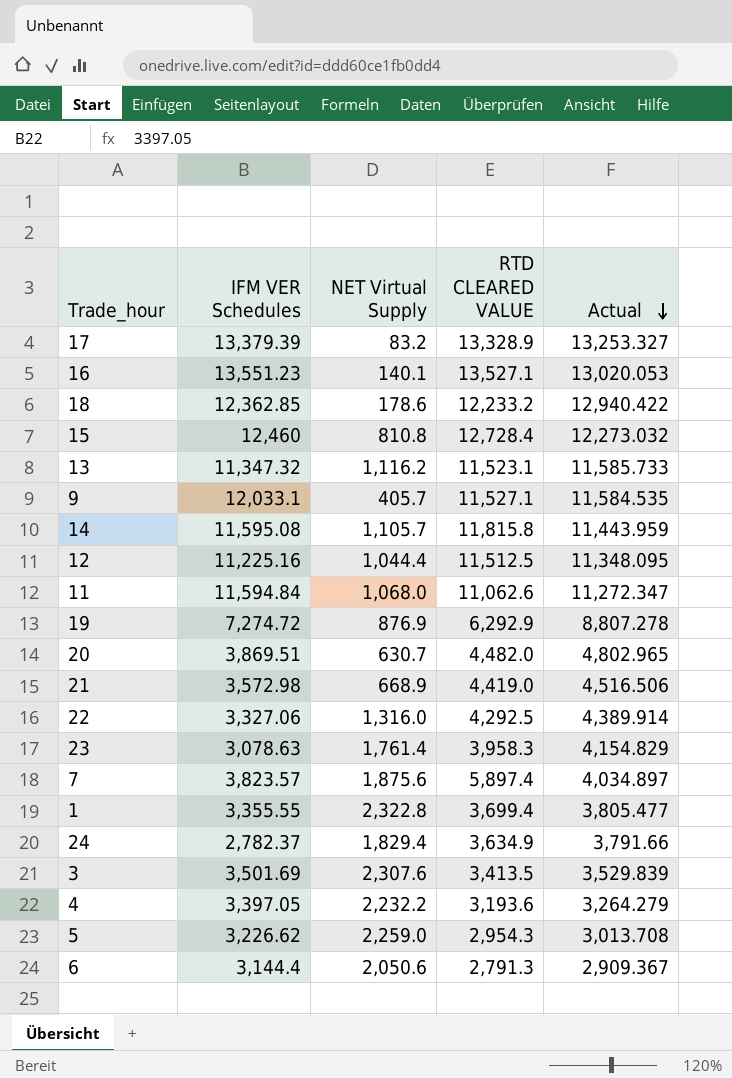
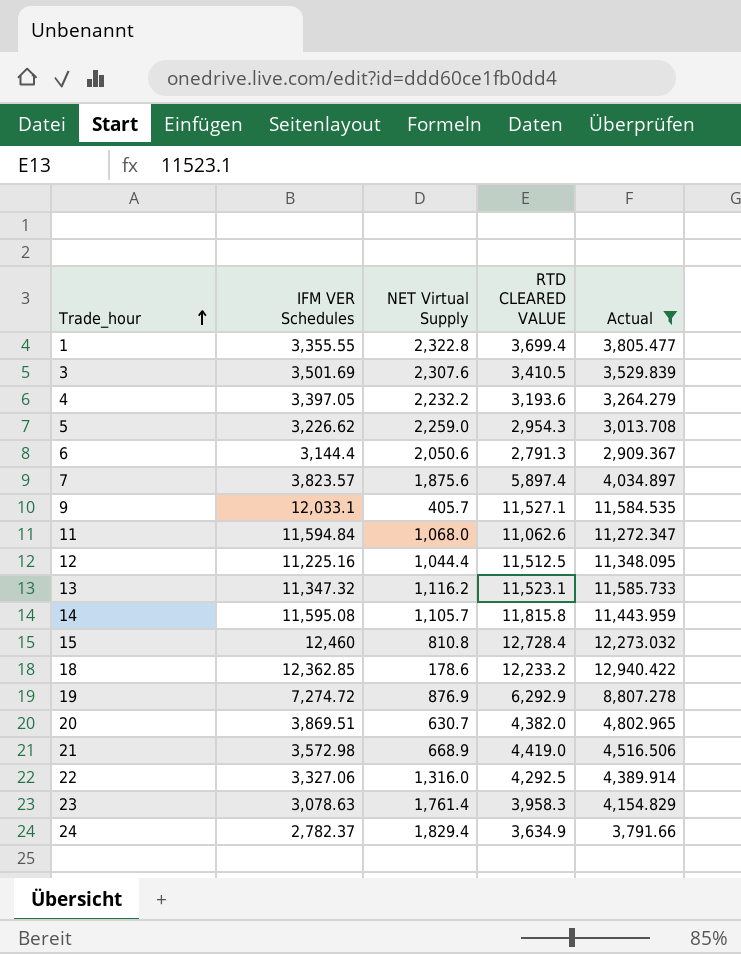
filter: none -> Actual <= 12,940.422
row order: Actual descending -> Trade_hour ascending
3 | RTD CLEARED VALUE: 3,413.5 -> 3,410.5
20 | RTD CLEARED VALUE: 4,482.0 -> 4,382.0

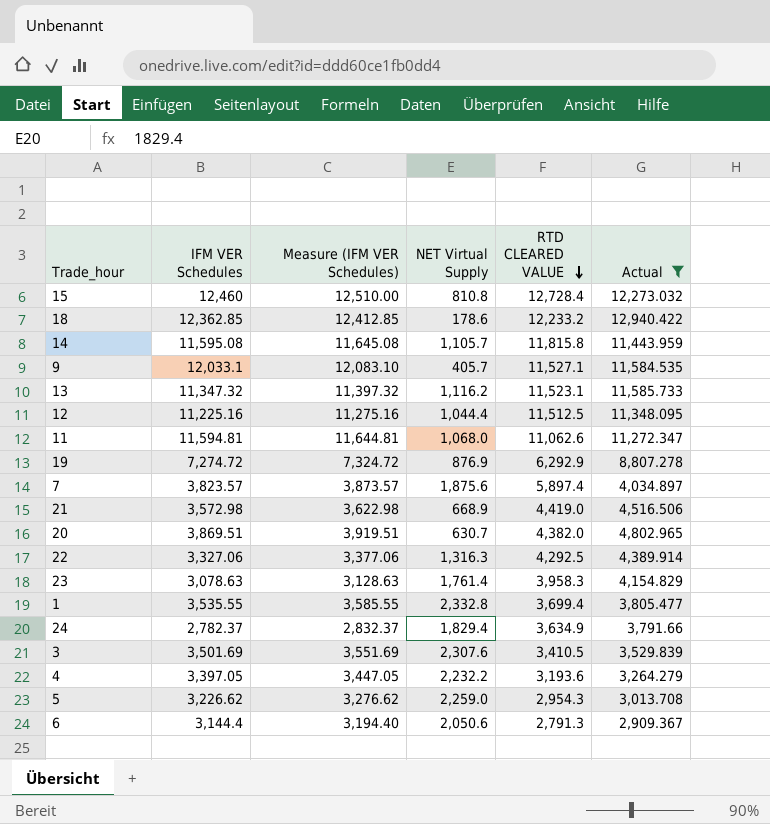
row order: Trade_hour ascending -> RTD CLEARED VALUE descending
column Measure (IFM VER Schedules) | formula: none -> [IFM VER Schedules] + 50
11 | IFM VER Schedules: 11,594.84 -> 11,594.81
22 | NET Virtual Supply: 1,316.0 -> 1,316.3
1 | IFM VER Schedules: 3,355.55 -> 3,535.55
1 | NET Virtual Supply: 2,322.8 -> 2,332.8

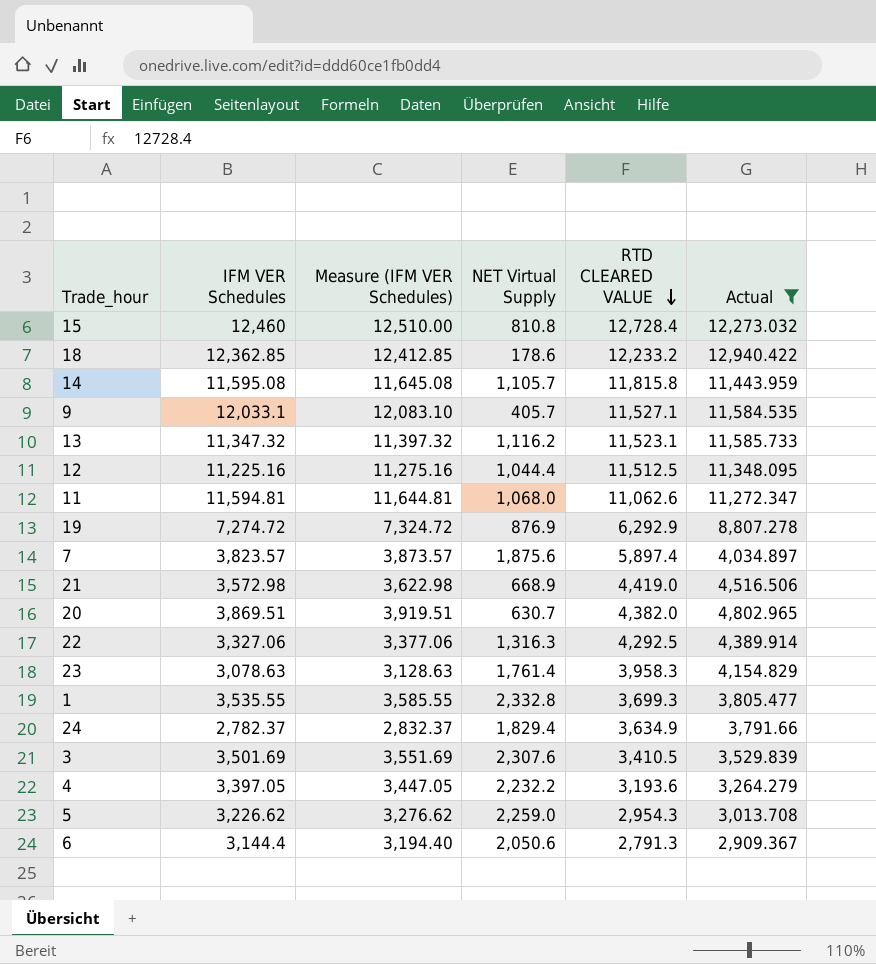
1 | RTD CLEARED VALUE: 3,699.4 -> 3,699.3

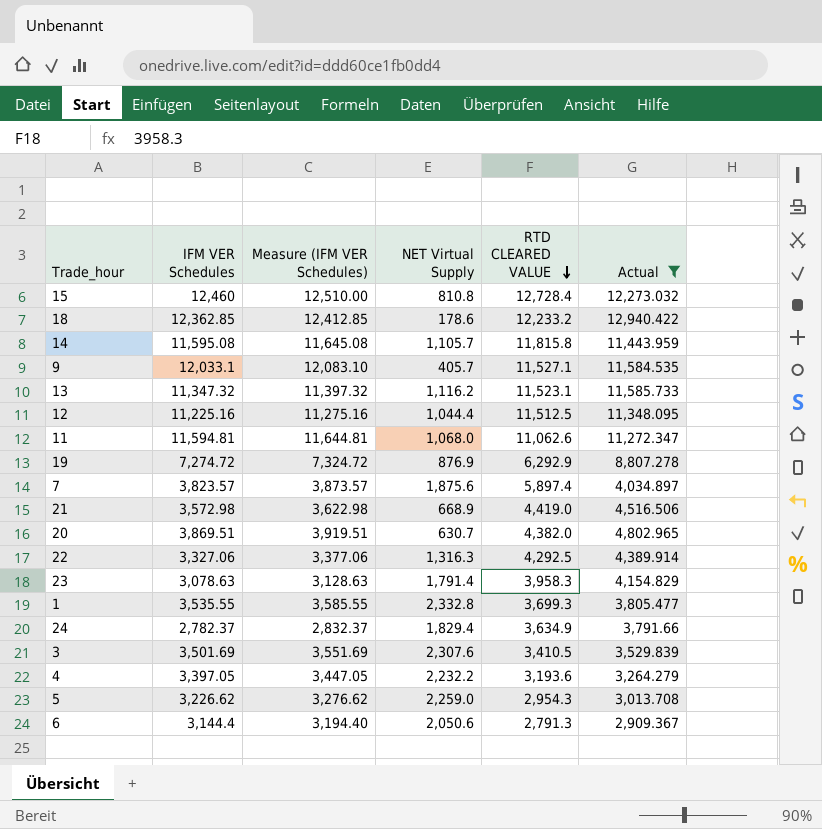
23 | NET Virtual Supply: 1,761.4 -> 1,791.4

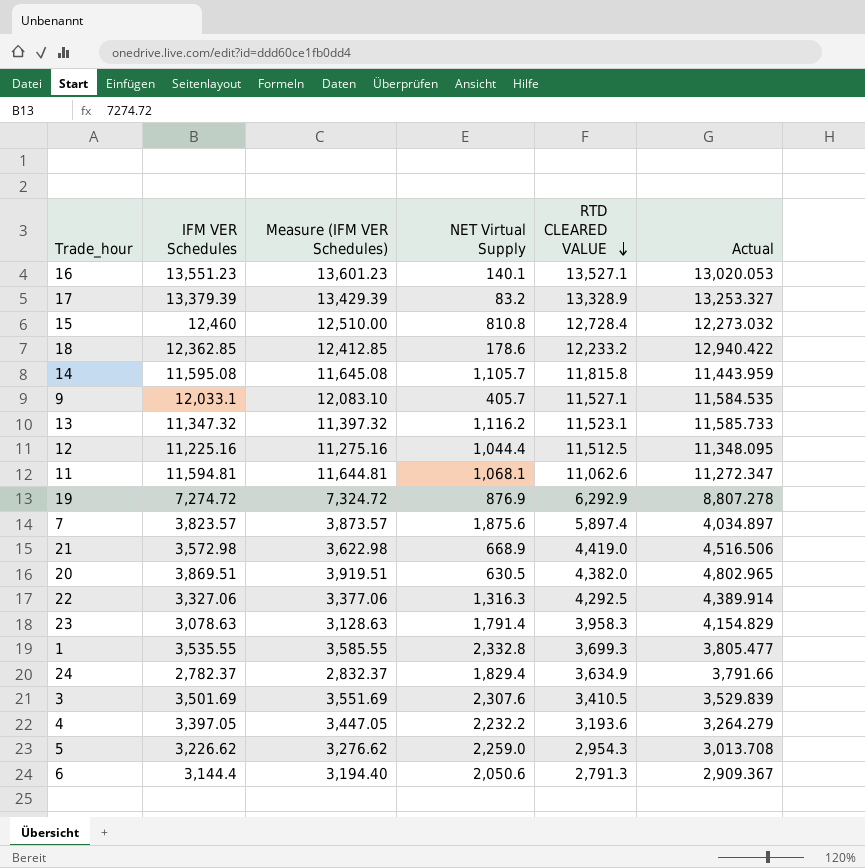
filter: Actual <= 12,940.422 -> none
11 | NET Virtual Supply: 1,068.0 -> 1,068.1
20 | NET Virtual Supply: 630.7 -> 630.5

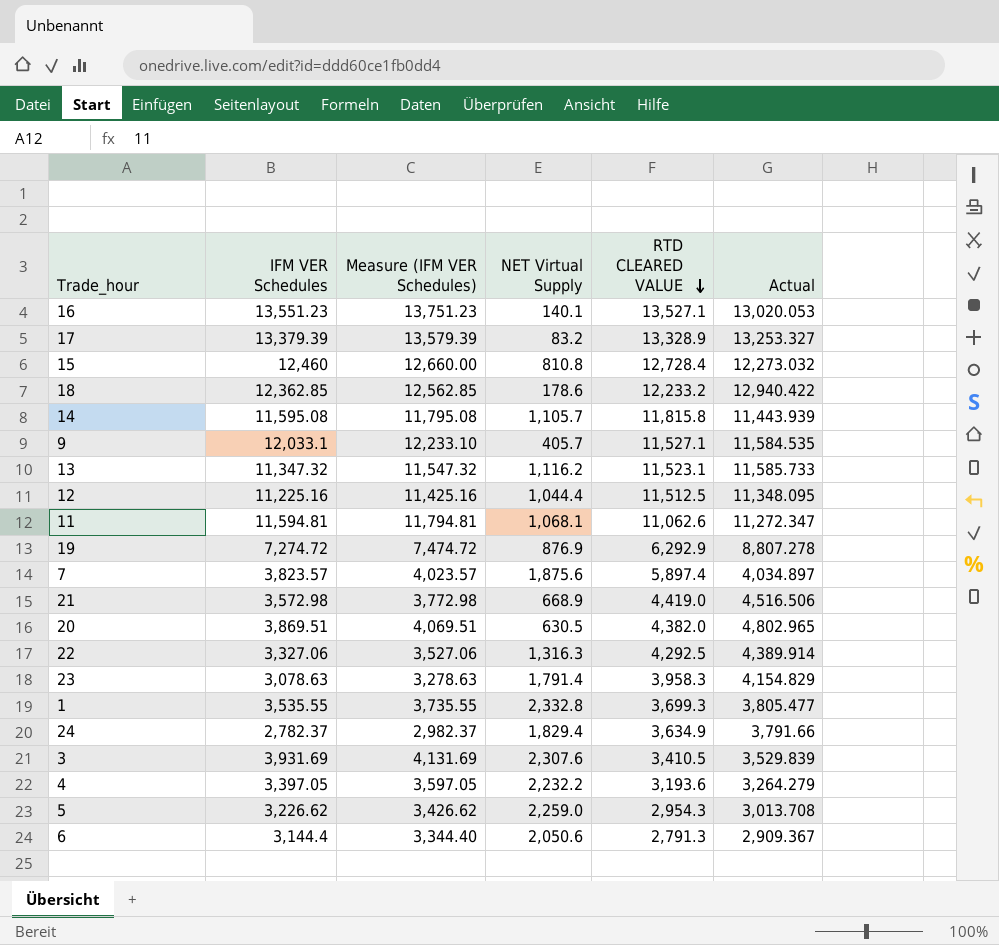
column Measure (IFM VER Schedules) | formula: [IFM VER Schedules] + 50 -> [IFM VER Schedules] + 200
14 | Actual: 11,443.959 -> 11,443.939
3 | IFM VER Schedules: 3,501.69 -> 3,931.69

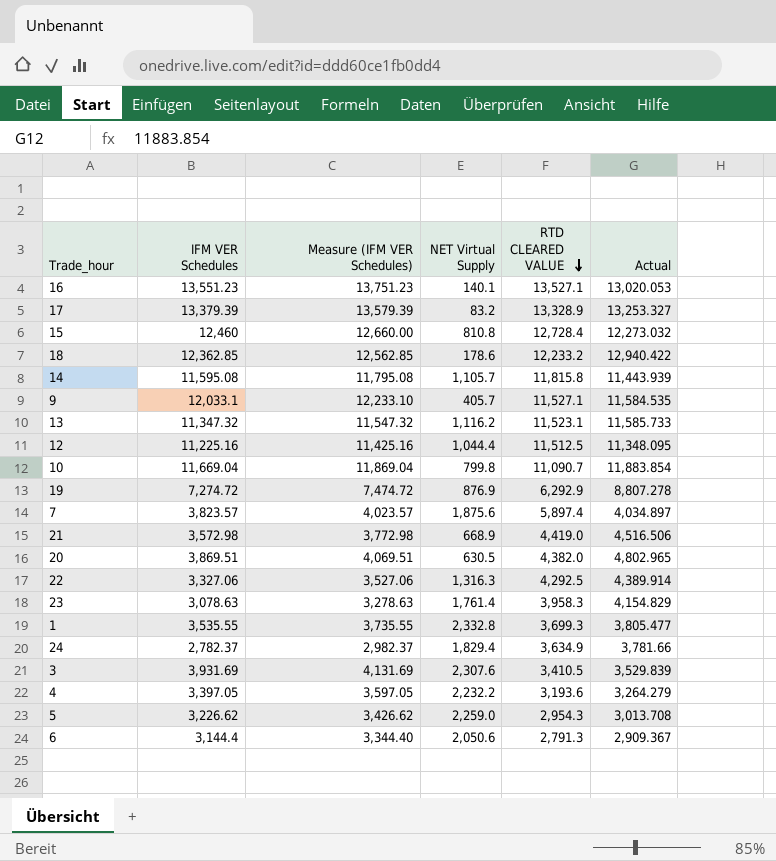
row 11: 11,594.81 | 11,794.81 | 1,068.1 | 11,062.6 | 11,272.347 -> none
row 10: none -> 11,669.04 | 11,869.04 | 799.8 | 11,090.7 | 11,883.854
23 | NET Virtual Supply: 1,791.4 -> 1,761.4
24 | Actual: 3,791.66 -> 3,781.66

